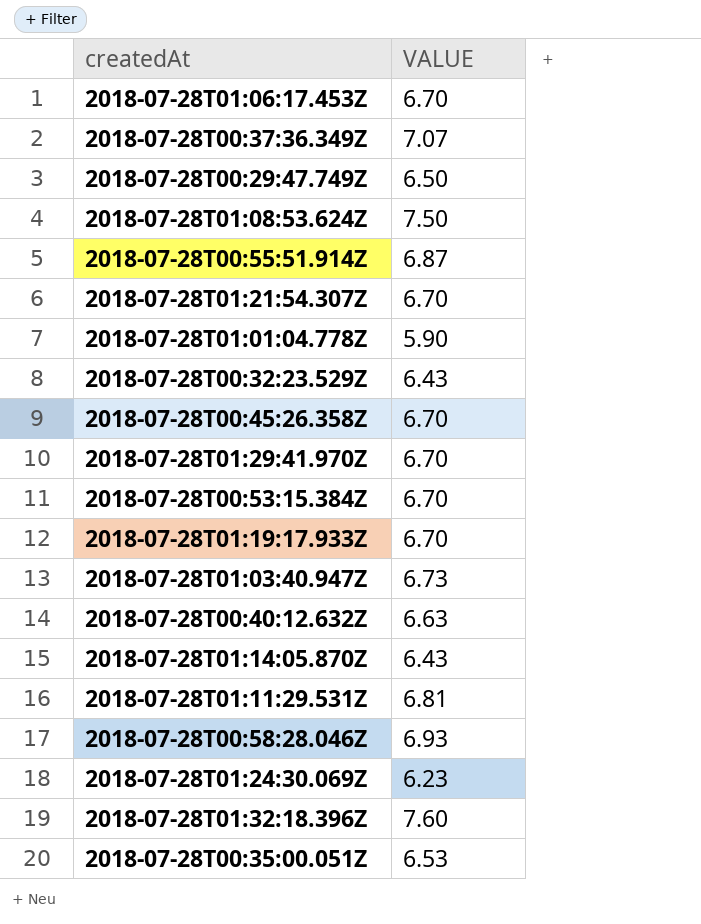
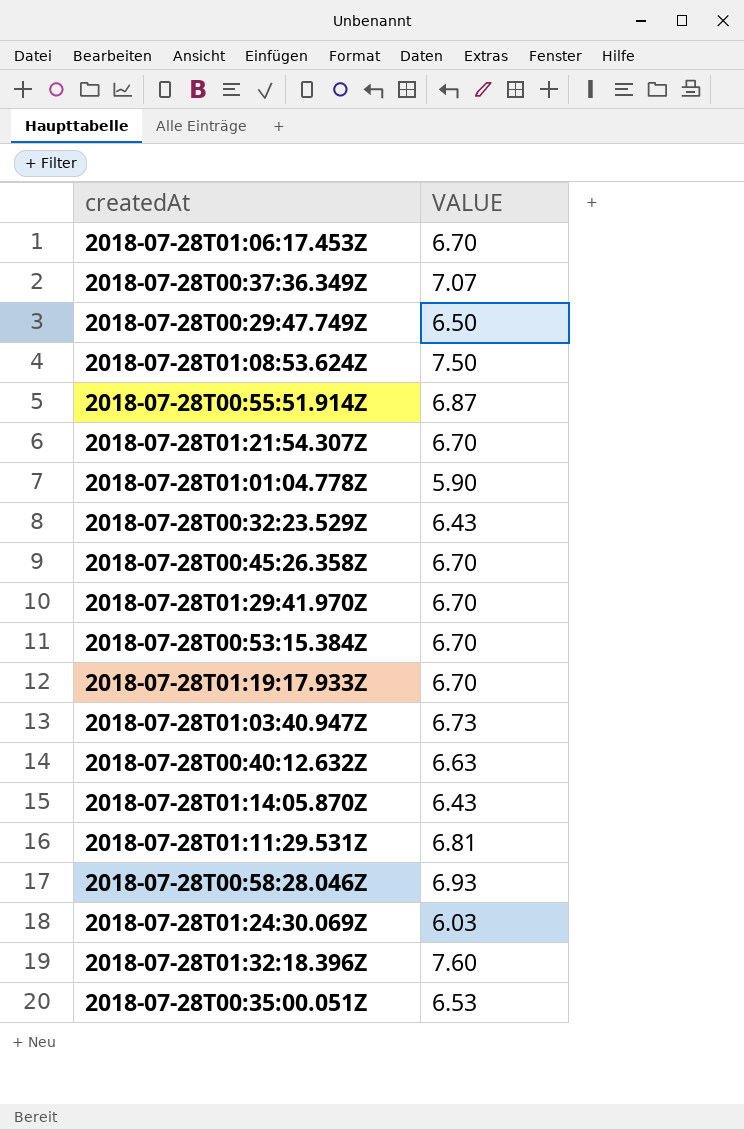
2018-07-28T01:24:30.069Z | VALUE: 6.23 -> 6.03

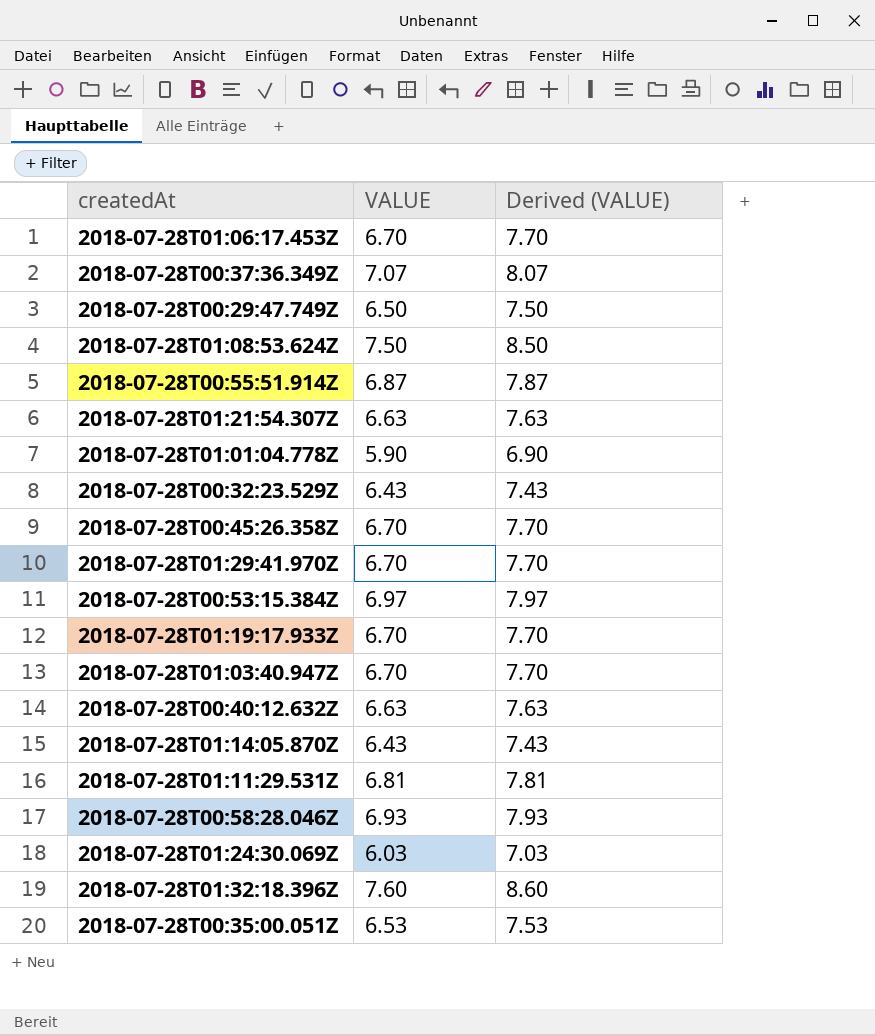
column Derived (VALUE) | formula: none -> [VALUE] + 1
2018-07-28T01:21:54.307Z | VALUE: 6.70 -> 6.63
2018-07-28T00:53:15.384Z | VALUE: 6.70 -> 6.97
2018-07-28T01:03:40.947Z | VALUE: 6.73 -> 6.70

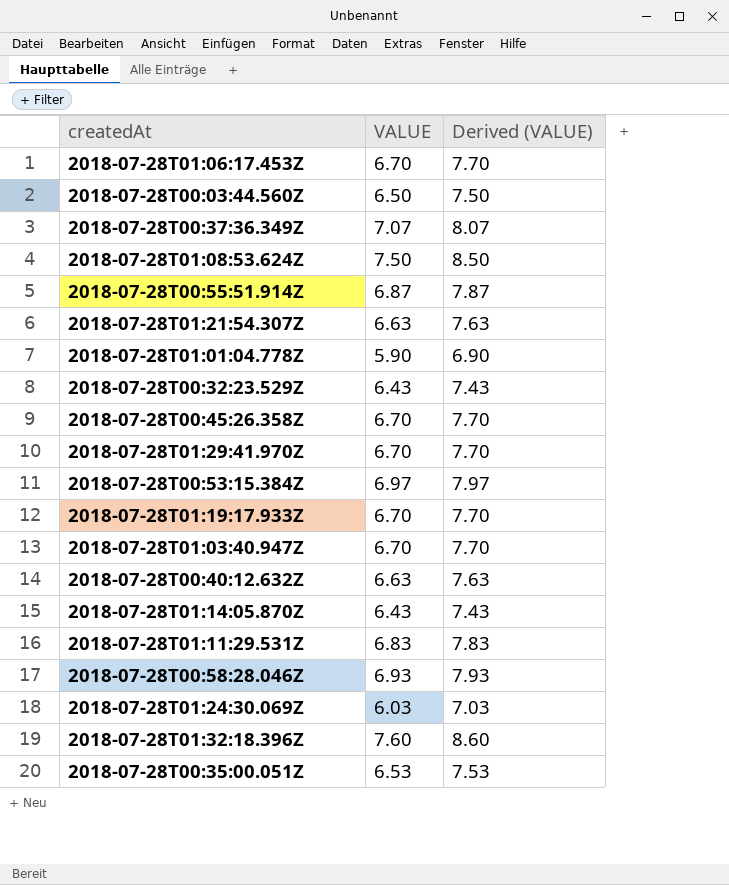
row 2018-07-28T00:29:47.749Z: 6.50 | 7.50 -> none
row 2018-07-28T00:03:44.560Z: none -> 6.50 | 7.50
2018-07-28T01:11:29.531Z | VALUE: 6.81 -> 6.83
2018-07-28T01:11:29.531Z | Derived (VALUE): 7.81 -> 7.83

